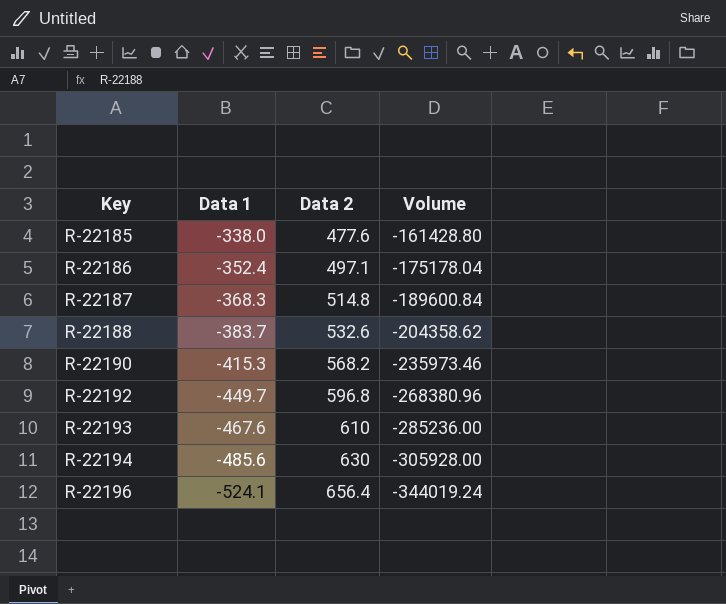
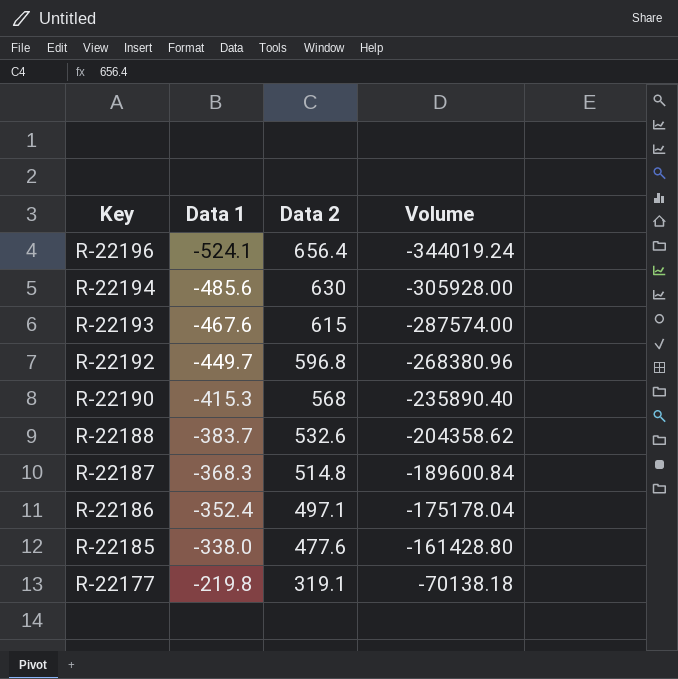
row order: Key ascending -> Key descending
R-22193 | Data 2: 610 -> 615
R-22193 | Volume: -285236.00 -> -287574.00
R-22190 | Data 2: 568.2 -> 568
R-22190 | Volume: -235973.46 -> -235890.40
row R-22177: none -> -219.8 | 319.1 | -70138.18

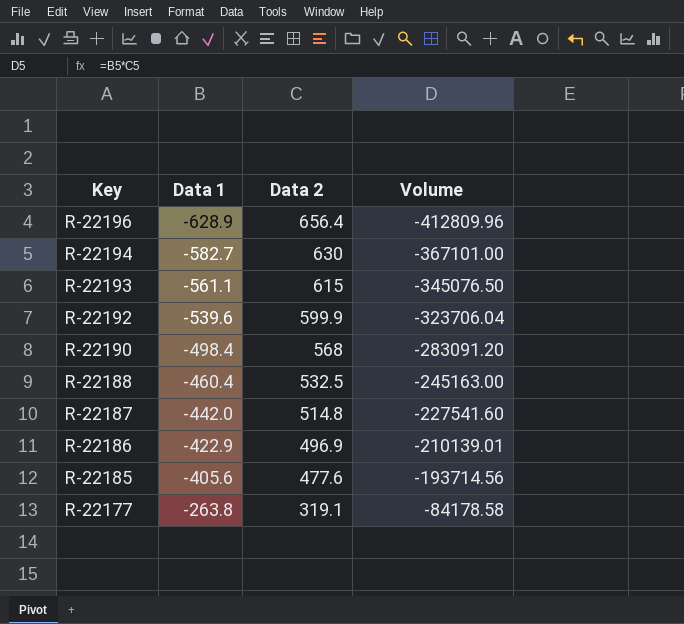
R-22196 | Data 1: -524.1 -> -628.9
R-22196 | Volume: -344019.24 -> -412809.96
R-22194 | Data 1: -485.6 -> -582.7
R-22194 | Volume: -305928.00 -> -367101.00
R-22193 | Data 1: -467.6 -> -561.1
R-22193 | Volume: -287574.00 -> -345076.50
R-22192 | Data 1: -449.7 -> -539.6
R-22192 | Data 2: 596.8 -> 599.9
R-22192 | Volume: -268380.96 -> -323706.04
R-22190 | Data 1: -415.3 -> -498.4
R-22190 | Volume: -235890.40 -> -283091.20
R-22188 | Data 1: -383.7 -> -460.4
R-22188 | Data 2: 532.6 -> 532.5
R-22188 | Volume: -204358.62 -> -245163.00
R-22187 | Data 1: -368.3 -> -442.0
R-22187 | Volume: -189600.84 -> -227541.60
R-22186 | Data 1: -352.4 -> -422.9
R-22186 | Data 2: 497.1 -> 496.9
R-22186 | Volume: -175178.04 -> -210139.01
R-22185 | Data 1: -338.0 -> -405.6
R-22185 | Volume: -161428.80 -> -193714.56
R-22177 | Data 1: -219.8 -> -263.8
R-22177 | Volume: -70138.18 -> -84178.58

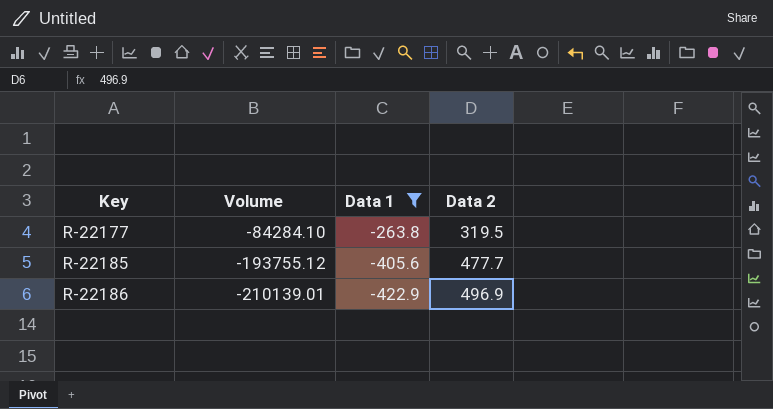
filter: none -> Data 1 >= -422.9
row order: Key descending -> Key ascending
column Volume | position: 4 -> 2
R-22177 | Volume: -84178.58 -> -84284.10
R-22177 | Data 2: 319.1 -> 319.5
R-22185 | Volume: -193714.56 -> -193755.12
R-22185 | Data 2: 477.6 -> 477.7

